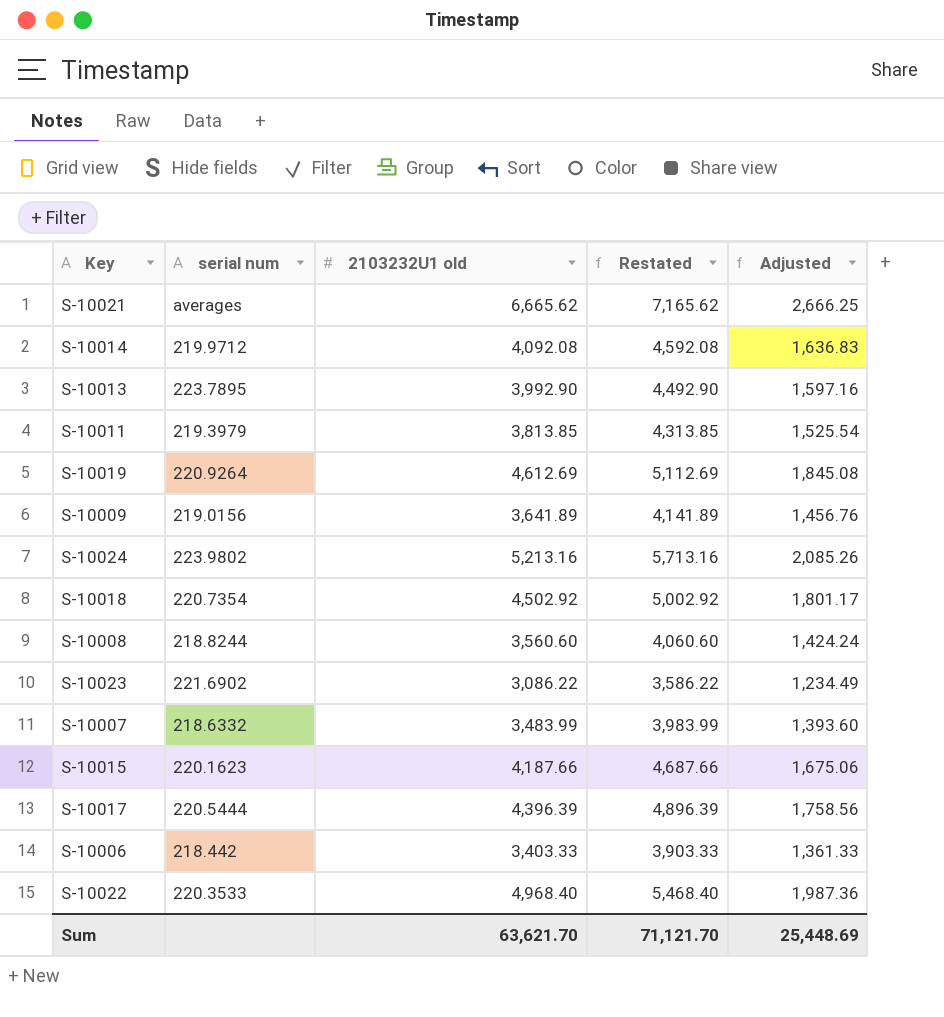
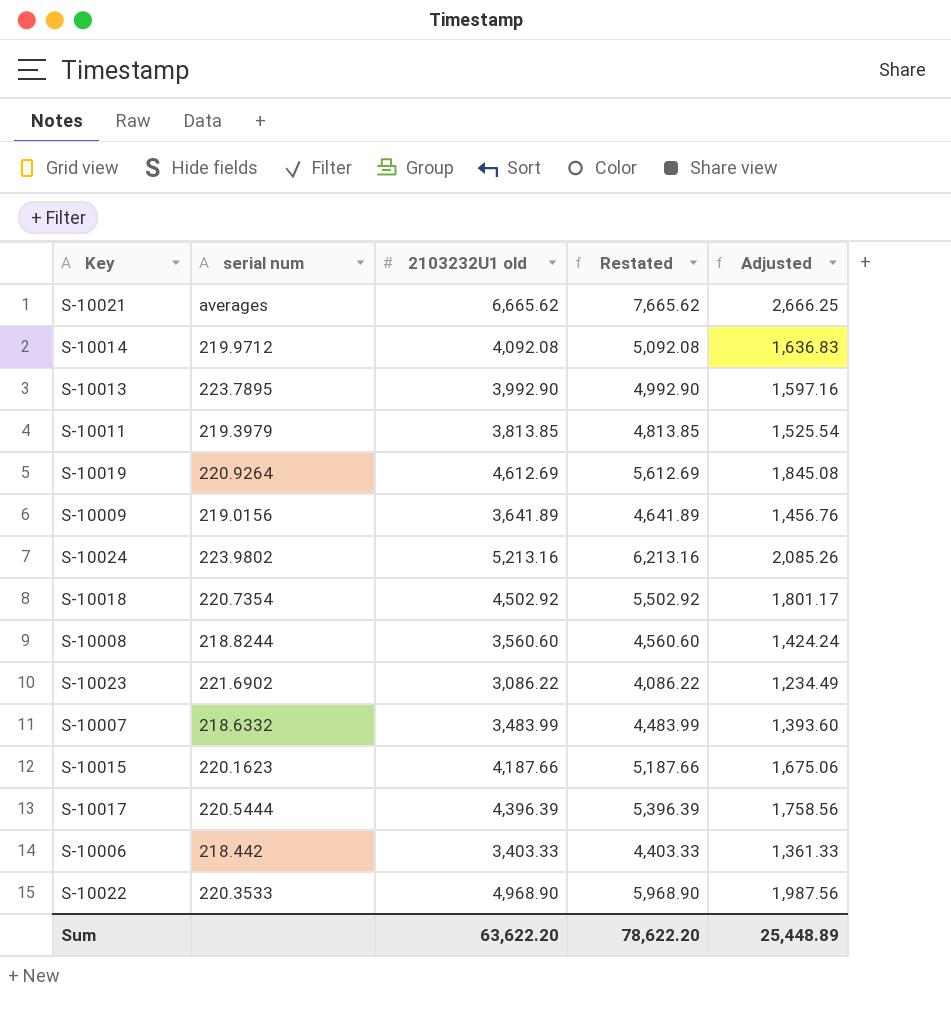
column Restated | formula: [2103232U1 old] + 500 -> [2103232U1 old] + 1000
S-10022 | 2103232U1 old: 4,968.40 -> 4,968.90
S-10022 | Adjusted: 1,987.36 -> 1,987.56
Sum | 2103232U1 old: 63,621.70 -> 63,622.20
Sum | Restated: 71,121.70 -> 78,622.20
Sum | Adjusted: 25,448.69 -> 25,448.89

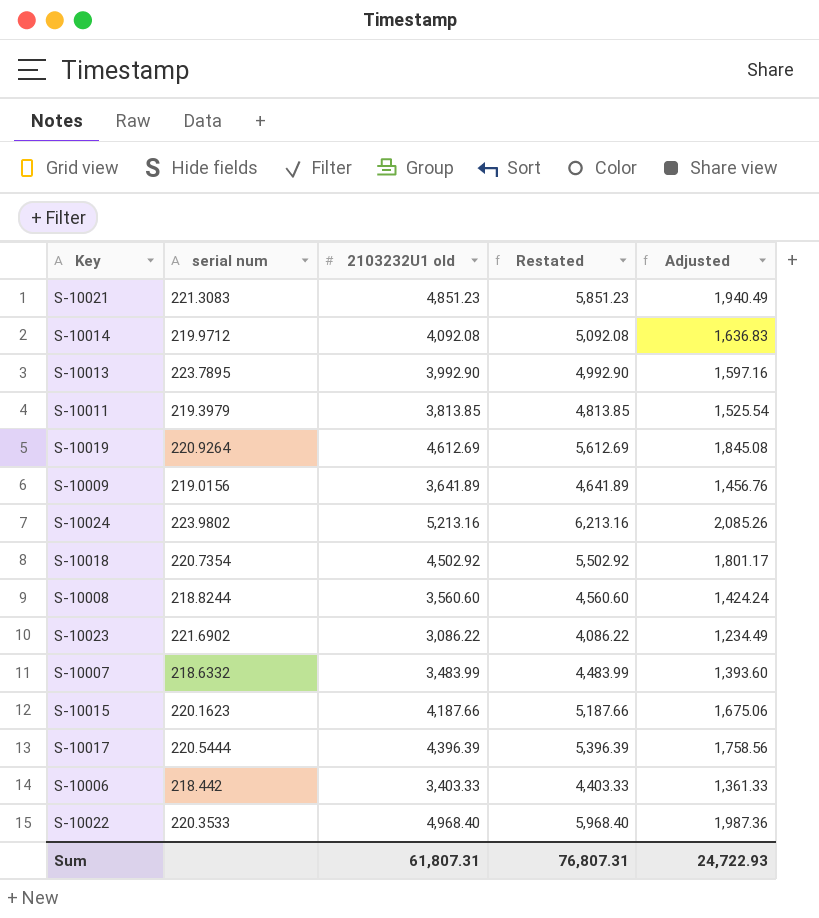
S-10021 | serial num: averages -> 221.3083
S-10021 | 2103232U1 old: 6,665.62 -> 4,851.23
S-10021 | Restated: 7,665.62 -> 5,851.23
S-10021 | Adjusted: 2,666.25 -> 1,940.49
S-10022 | 2103232U1 old: 4,968.90 -> 4,968.40
S-10022 | Restated: 5,968.90 -> 5,968.40
S-10022 | Adjusted: 1,987.56 -> 1,987.36
Sum | 2103232U1 old: 63,622.20 -> 61,807.31
Sum | Restated: 78,622.20 -> 76,807.31
Sum | Adjusted: 25,448.89 -> 24,722.93

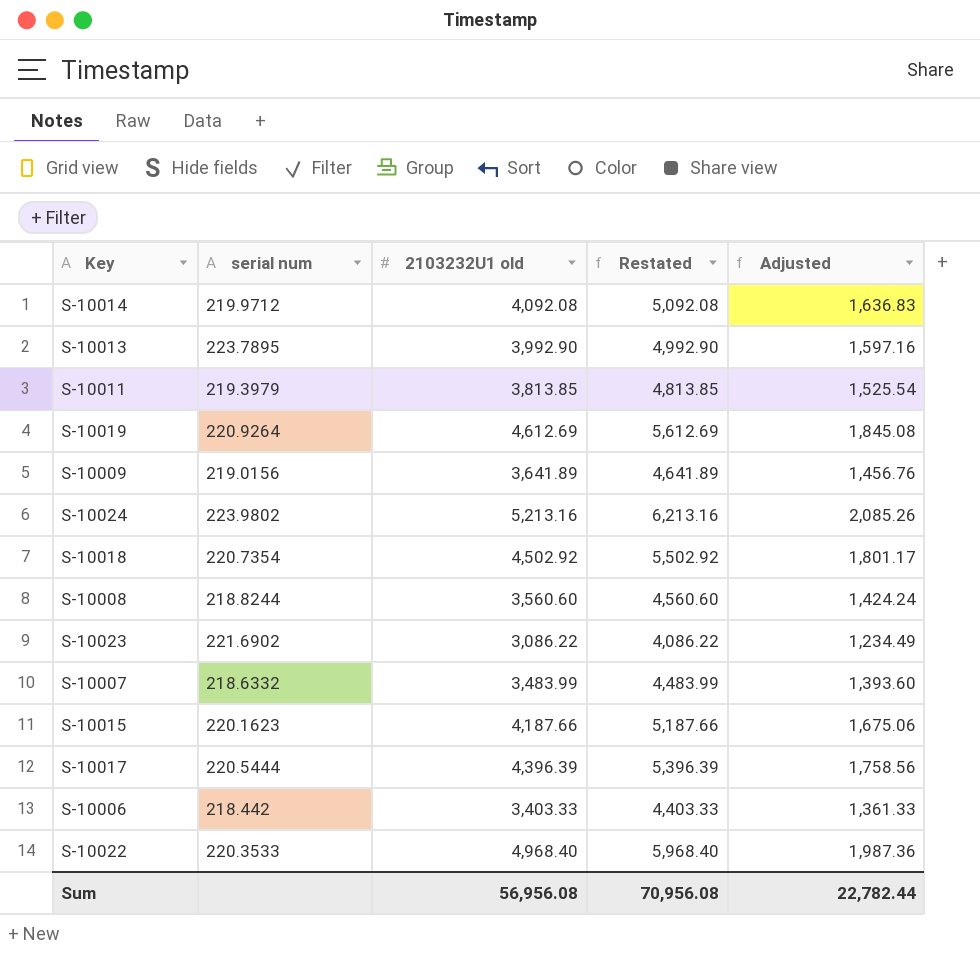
row S-10021: 221.3083 | 4,851.23 | 5,851.23 | 1,940.49 -> none
Sum | 2103232U1 old: 61,807.31 -> 56,956.08
Sum | Restated: 76,807.31 -> 70,956.08
Sum | Adjusted: 24,722.93 -> 22,782.44

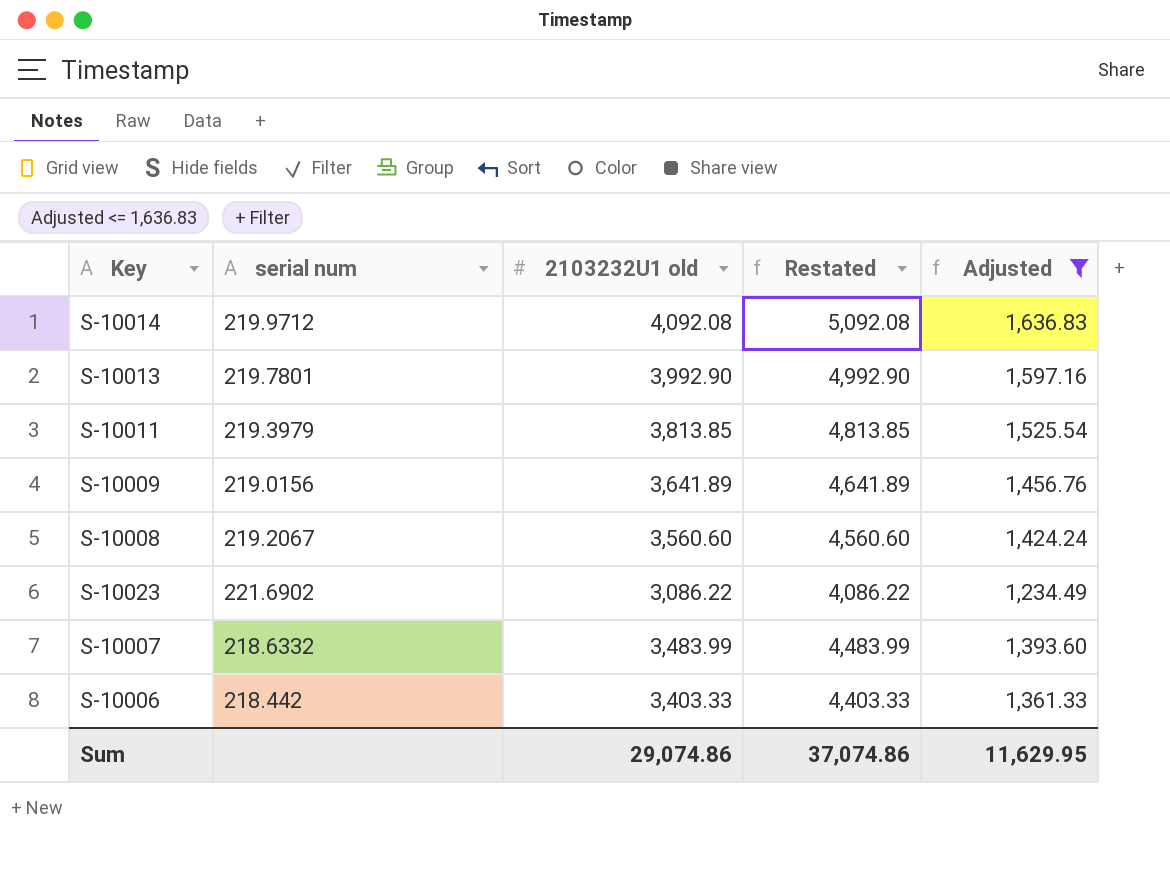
filter: none -> Adjusted <= 1,636.83
S-10013 | serial num: 223.7895 -> 219.7801
S-10008 | serial num: 218.8244 -> 219.2067
Sum | 2103232U1 old: 56,956.08 -> 29,074.86
Sum | Restated: 70,956.08 -> 37,074.86
Sum | Adjusted: 22,782.44 -> 11,629.95

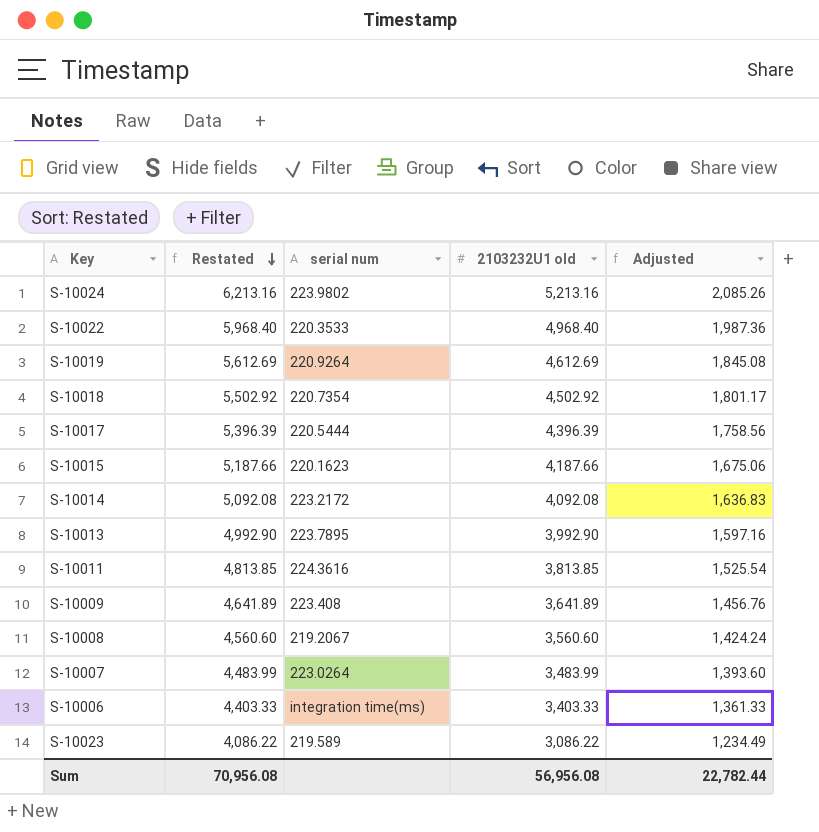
filter: Adjusted <= 1,636.83 -> none
row order: none -> Restated descending
column Restated | position: 4 -> 2
S-10014 | serial num: 219.9712 -> 223.2172
S-10013 | serial num: 219.7801 -> 223.7895
S-10011 | serial num: 219.3979 -> 224.3616
S-10009 | serial num: 219.0156 -> 223.408
S-10007 | serial num: 218.6332 -> 223.0264
S-10006 | serial num: 218.442 -> integration time(ms)
S-10023 | serial num: 221.6902 -> 219.589
Sum | Restated: 37,074.86 -> 70,956.08
Sum | 2103232U1 old: 29,074.86 -> 56,956.08
Sum | Adjusted: 11,629.95 -> 22,782.44

